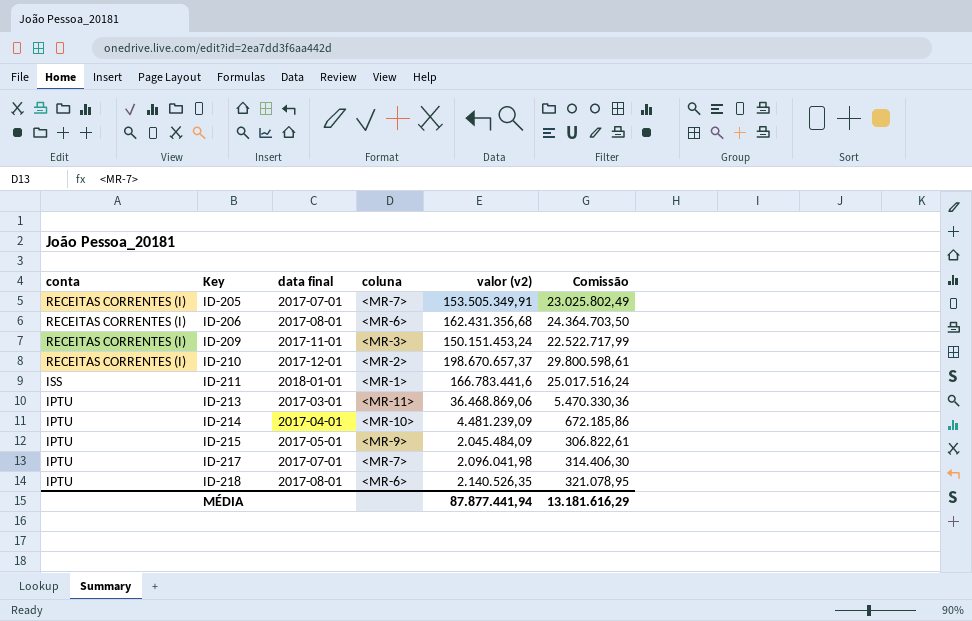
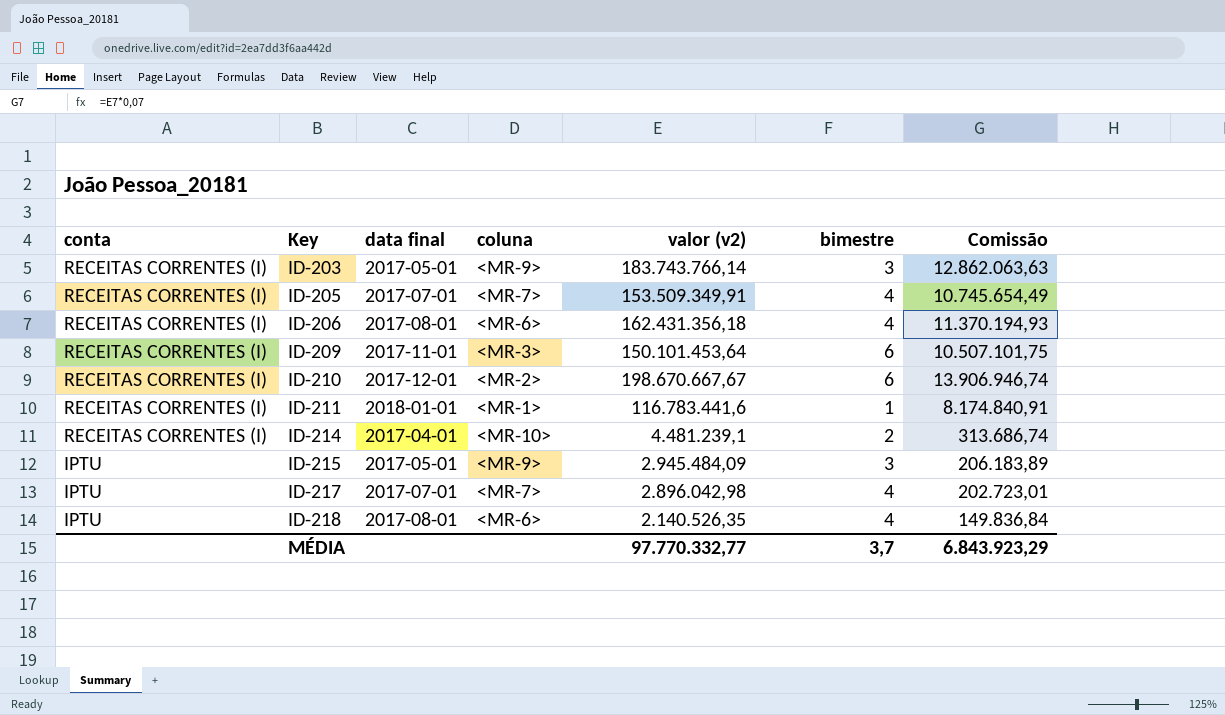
column bimestre | position: none -> 6
column Comissão | formula: [valor (v2)] * 0,15 -> [valor (v2)] * 0,07
row ID-213: IPTU | 2017-03-01 | <MR-11> | 36.468.869,06 | 5.470.330,36 -> none
row ID-203: none -> RECEITAS CORRENTES (I) | 2017-05-01 | <MR-9> | 183.743.766,14 | 3 | 12.862.063,63
ID-205 | valor (v2): 153.505.349,91 -> 153.509.349,91
ID-206 | valor (v2): 162.431.356,68 -> 162.431.356,18
ID-209 | valor (v2): 150.151.453,24 -> 150.101.453,64
ID-210 | valor (v2): 198.670.657,37 -> 198.670.667,67
ID-211 | conta: ISS -> RECEITAS CORRENTES (I)
ID-211 | valor (v2): 166.783.441,6 -> 116.783.441,6
ID-214 | conta: IPTU -> RECEITAS CORRENTES (I)
ID-214 | valor (v2): 4.481.239,09 -> 4.481.239,1
ID-215 | valor (v2): 2.045.484,09 -> 2.945.484,09
ID-217 | valor (v2): 2.096.041,98 -> 2.896.042,98
MÉDIA | valor (v2): 87.877.441,94 -> 97.770.332,77
MÉDIA | Comissão: 13.181.616,29 -> 6.843.923,29

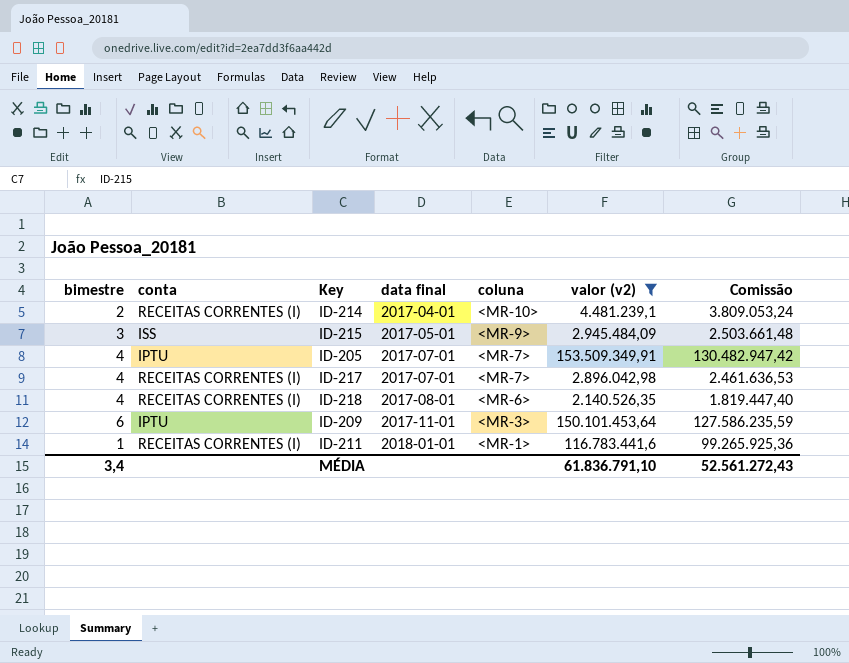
filter: none -> valor (v2) <= 153.509.349,91
row order: conta descending -> data final ascending
column bimestre | position: 6 -> 1
column Comissão | formula: [valor (v2)] * 0,07 -> [valor (v2)] * 0,85
ID-215 | conta: IPTU -> ISS
ID-205 | conta: RECEITAS CORRENTES (I) -> IPTU
ID-217 | conta: IPTU -> RECEITAS CORRENTES (I)
ID-218 | conta: IPTU -> RECEITAS CORRENTES (I)
ID-209 | conta: RECEITAS CORRENTES (I) -> IPTU
MÉDIA | bimestre: 3,7 -> 3,4
MÉDIA | valor (v2): 97.770.332,77 -> 61.836.791,10
MÉDIA | Comissão: 6.843.923,29 -> 52.561.272,43

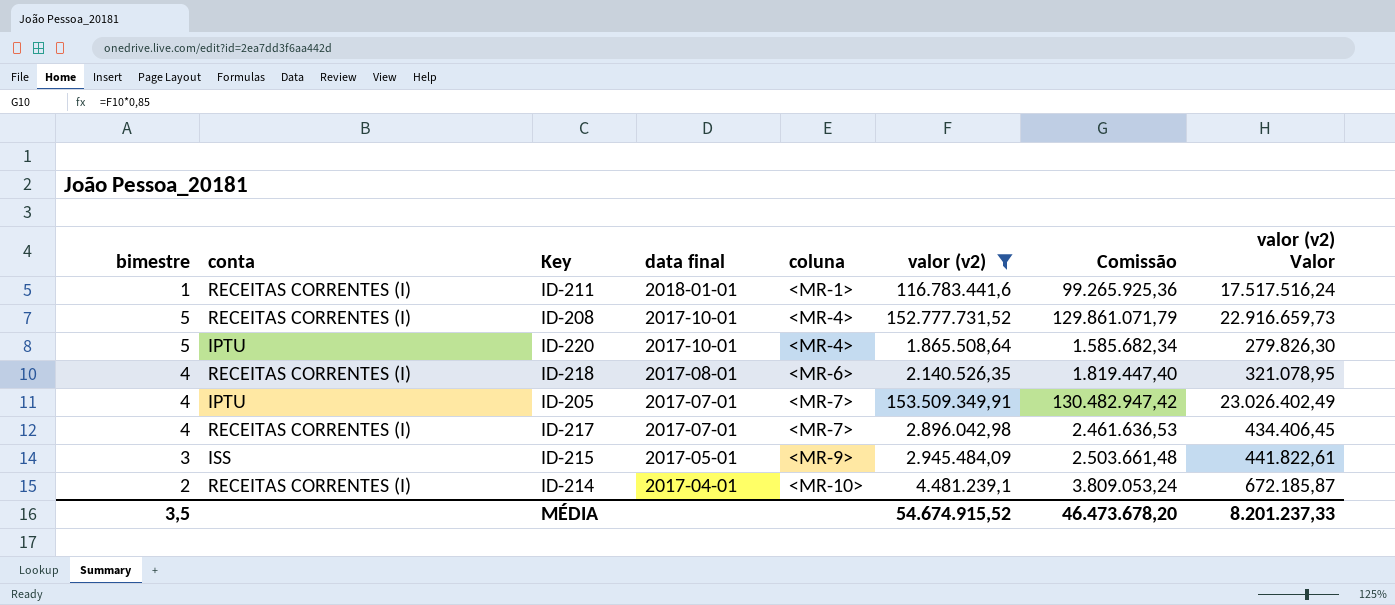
row order: data final ascending -> data final descending
column valor (v2) Valor | formula: none -> [valor (v2)] * 0,15
row ID-209: 6 | IPTU | 2017-11-01 | <MR-3> | 150.101.453,64 | 127.586.235,59 -> none
row ID-208: none -> 5 | RECEITAS CORRENTES (I) | 2017-10-01 | <MR-4> | 152.777.731,52 | 129.861.071,79 | 22.916.659,73
row ID-220: none -> 5 | IPTU | 2017-10-01 | <MR-4> | 1.865.508,64 | 1.585.682,34 | 279.826,30
MÉDIA | bimestre: 3,4 -> 3,5
MÉDIA | valor (v2): 61.836.791,10 -> 54.674.915,52
MÉDIA | Comissão: 52.561.272,43 -> 46.473.678,20

